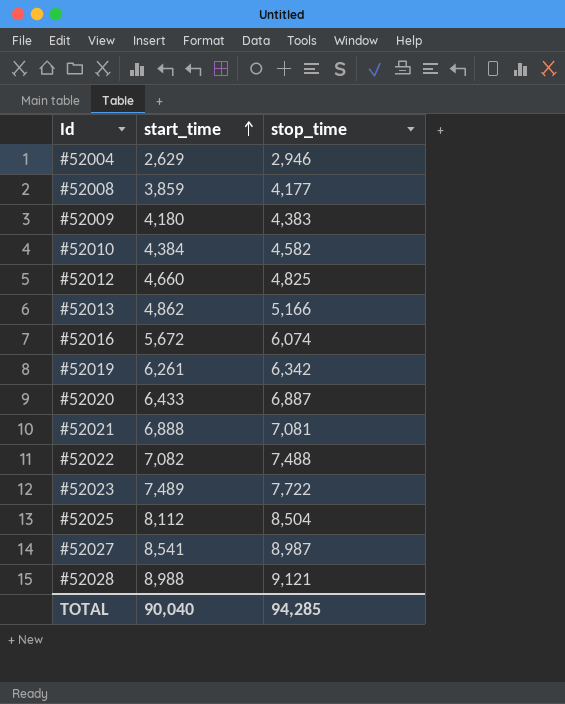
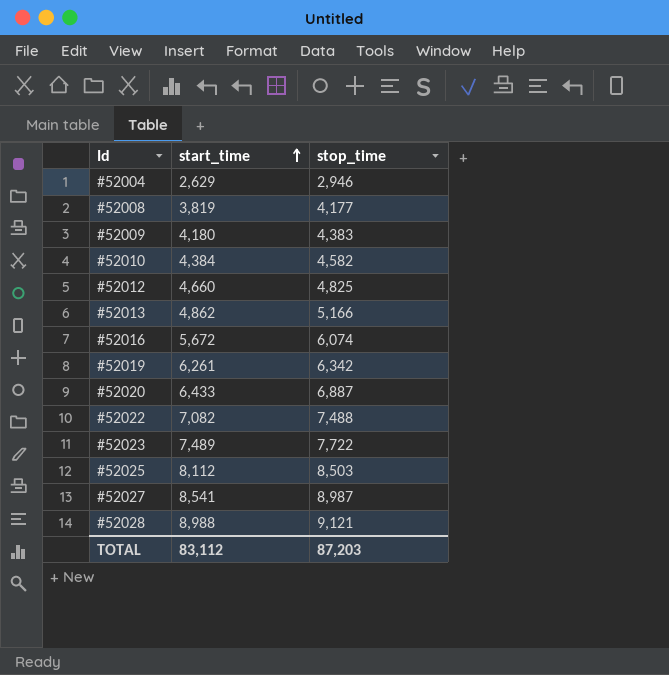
row #52021: 6,888 | 7,081 -> none
#52008 | start_time: 3,859 -> 3,819
#52025 | stop_time: 8,504 -> 8,503
TOTAL | start_time: 90,040 -> 83,112
TOTAL | stop_time: 94,285 -> 87,203

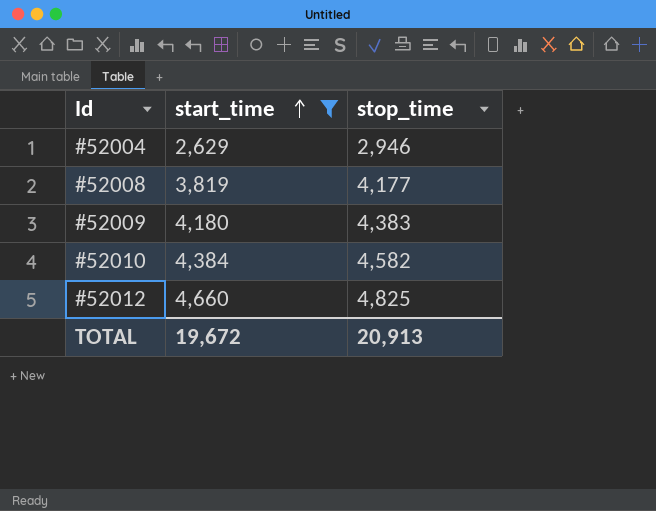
filter: none -> start_time <= 4,660
TOTAL | start_time: 83,112 -> 19,672
TOTAL | stop_time: 87,203 -> 20,913

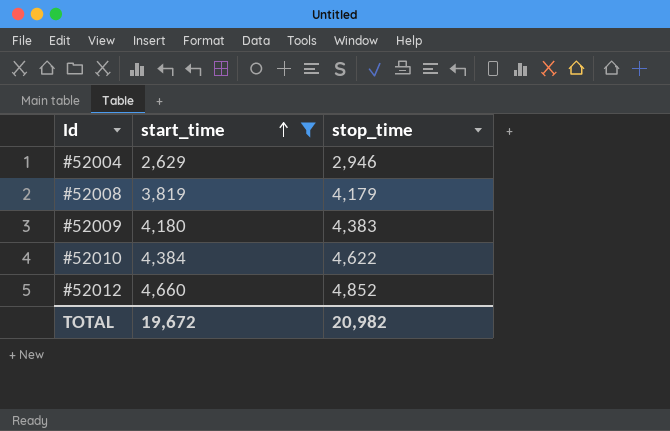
#52008 | stop_time: 4,177 -> 4,179
#52010 | stop_time: 4,582 -> 4,622
#52012 | stop_time: 4,825 -> 4,852
TOTAL | stop_time: 20,913 -> 20,982

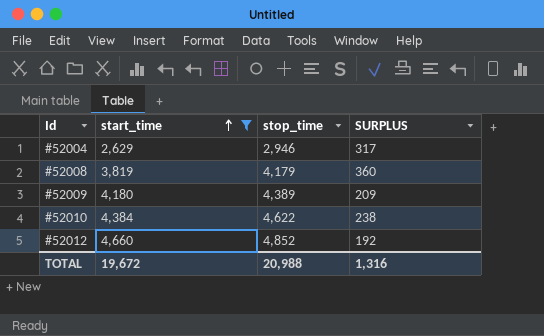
column SURPLUS | formula: none -> [stop_time] - [start_time]
#52009 | stop_time: 4,383 -> 4,389
TOTAL | stop_time: 20,982 -> 20,988

